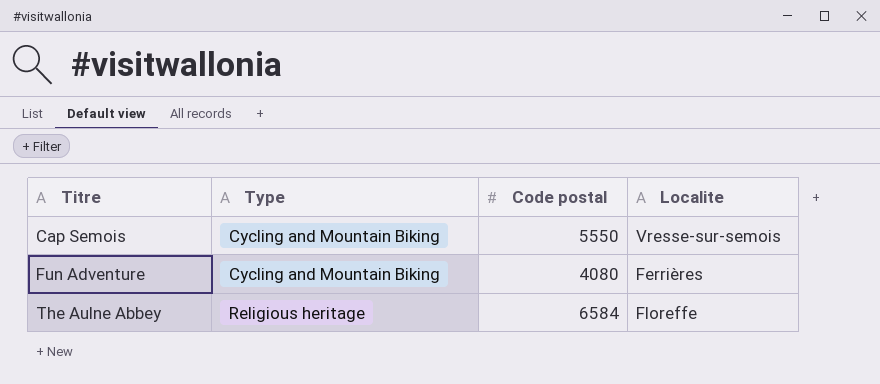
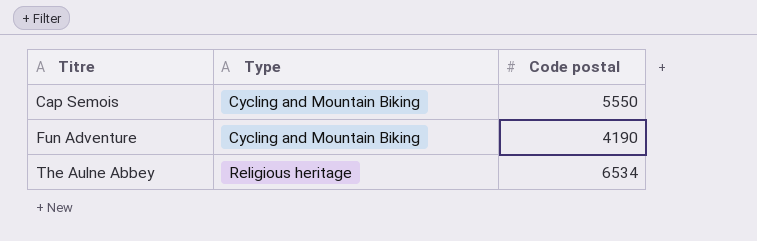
column Localite | position: 4 -> none
Fun Adventure | Code postal: 4080 -> 4190
The Aulne Abbey | Code postal: 6584 -> 6534

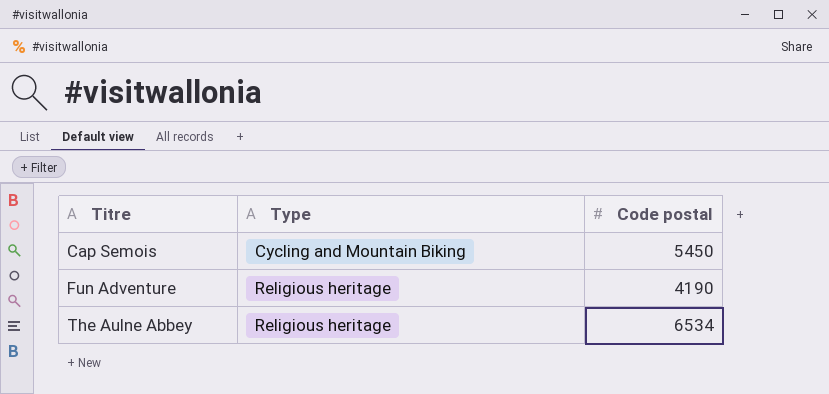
Cap Semois | Code postal: 5550 -> 5450
Fun Adventure | Type: Cycling and Mountain Biking -> Religious heritage

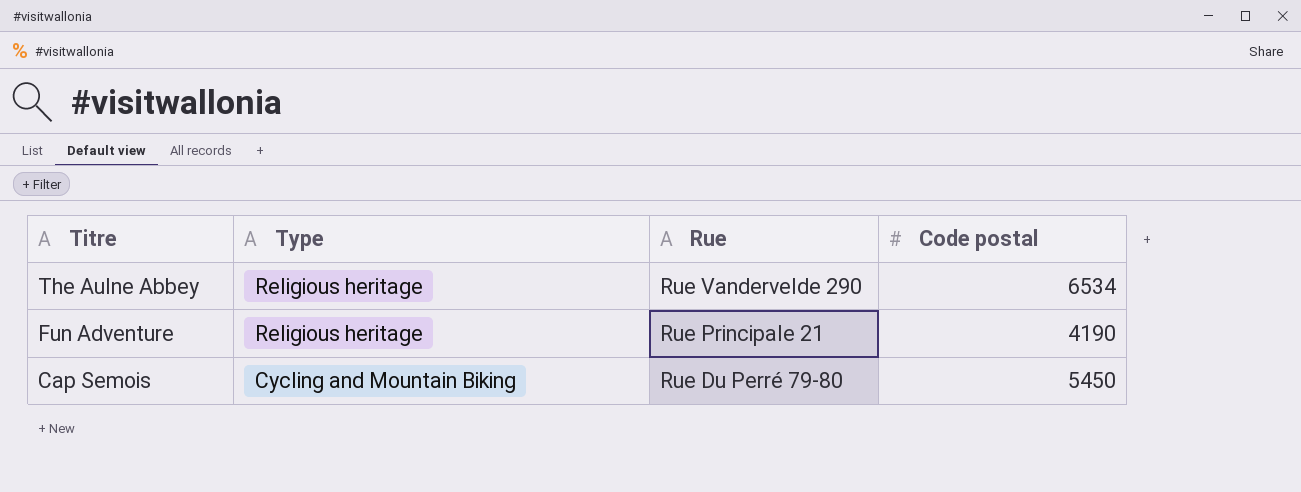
row order: Titre ascending -> Titre descending
column Rue | position: none -> 3

